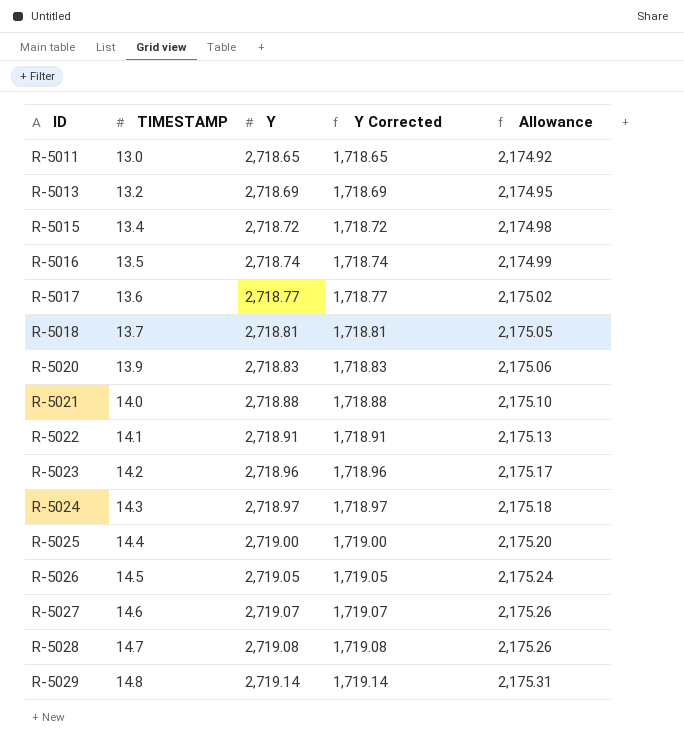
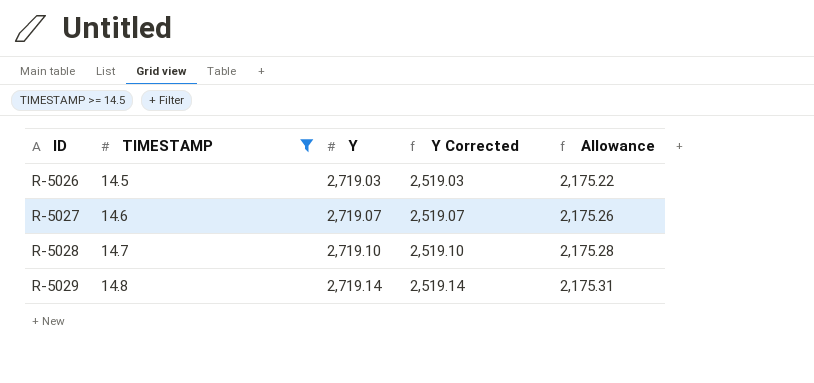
filter: none -> TIMESTAMP >= 14.5
column Y Corrected | formula: [Y] - 1000 -> [Y] - 200
R-5026 | Y: 2,719.05 -> 2,719.03
R-5026 | Allowance: 2,175.24 -> 2,175.22
R-5028 | Y: 2,719.08 -> 2,719.10
R-5028 | Allowance: 2,175.26 -> 2,175.28

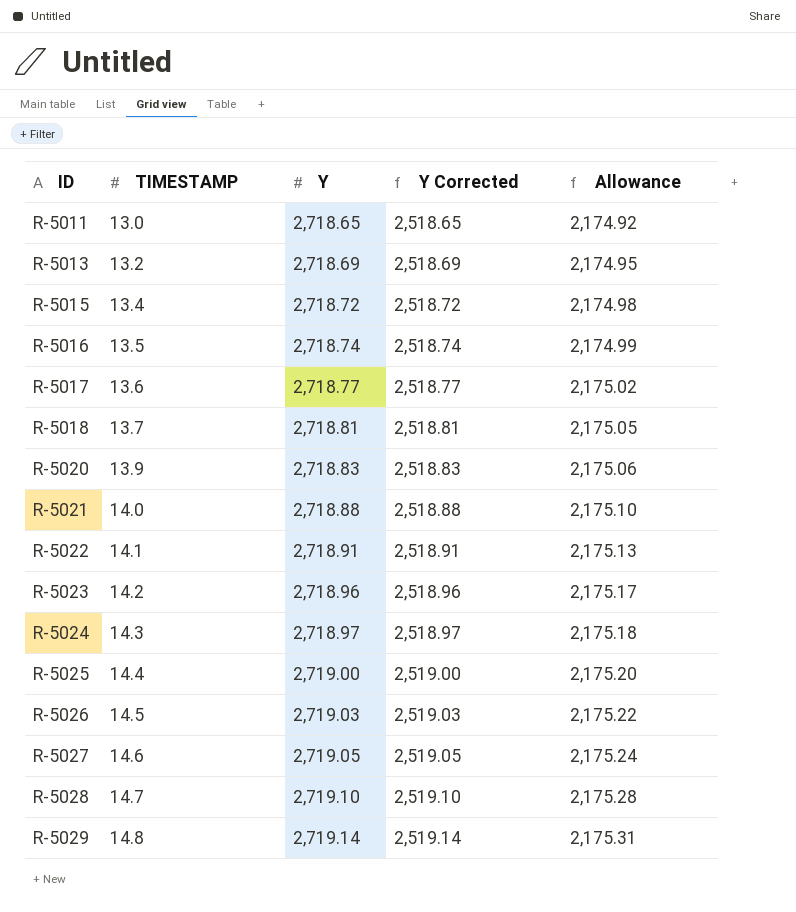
filter: TIMESTAMP >= 14.5 -> none
R-5027 | Y: 2,719.07 -> 2,719.05
R-5027 | Y Corrected: 2,519.07 -> 2,519.05
R-5027 | Allowance: 2,175.26 -> 2,175.24

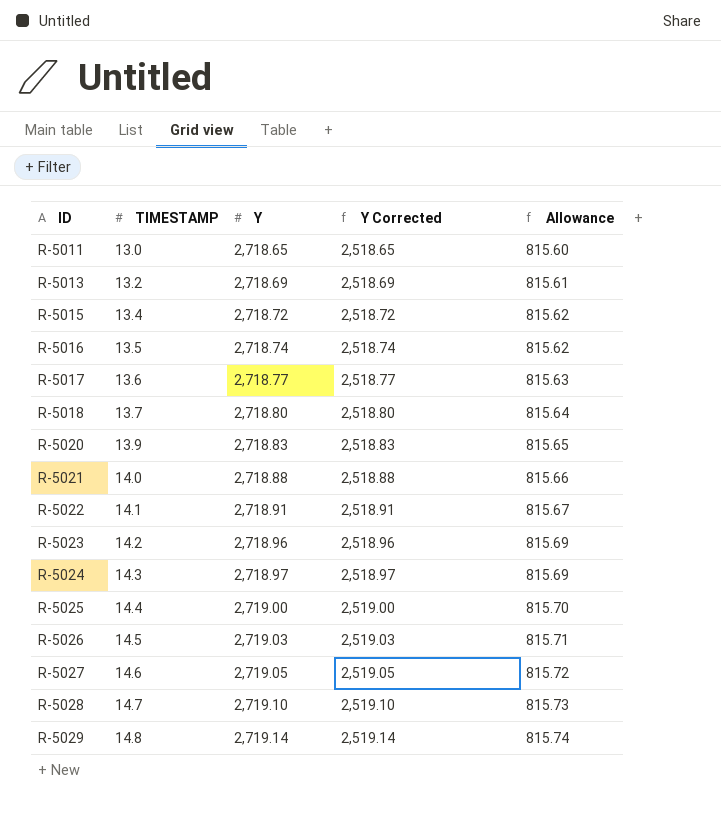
column Allowance | formula: [Y] * 0.8 -> [Y] * 0.3
R-5018 | Y: 2,718.81 -> 2,718.80
R-5018 | Y Corrected: 2,518.81 -> 2,518.80

